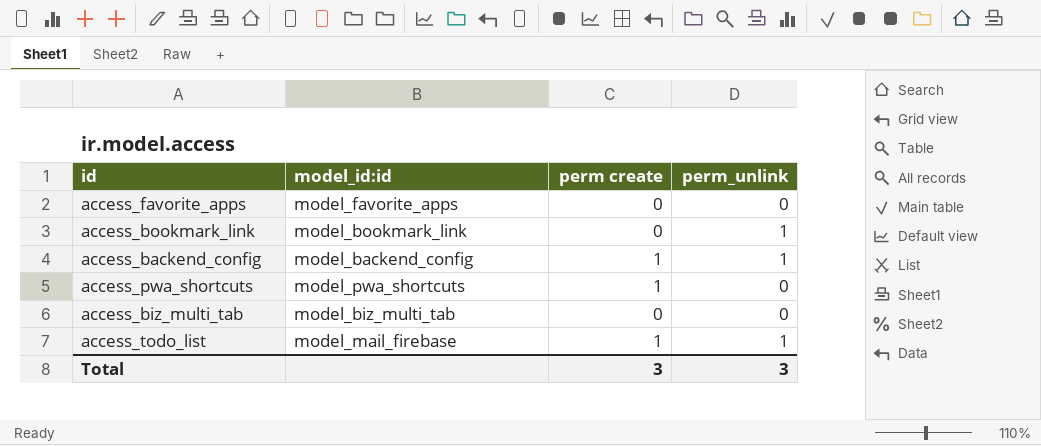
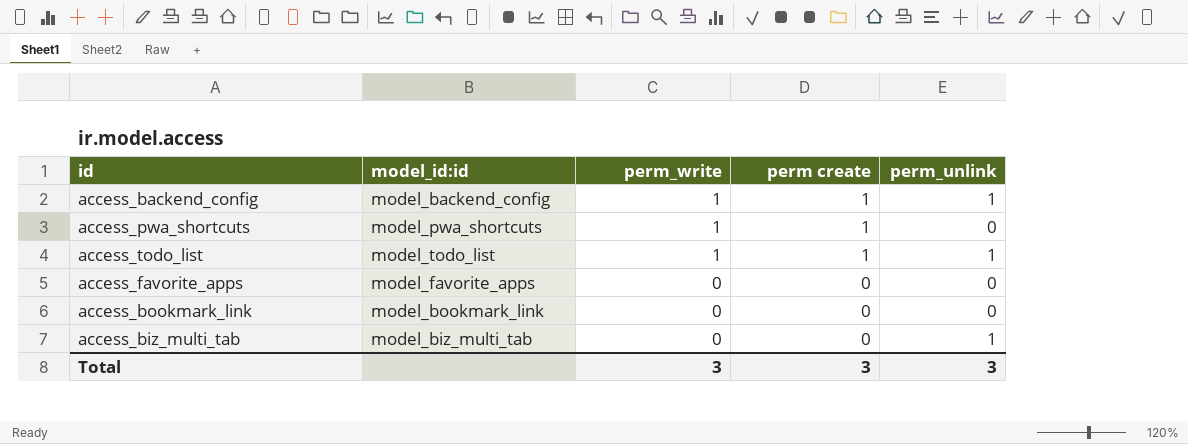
row order: none -> perm_write descending
column perm_write | position: none -> 3
access_todo_list | model_id:id: model_mail_firebase -> model_todo_list
access_bookmark_link | perm_unlink: 1 -> 0
access_biz_multi_tab | perm_unlink: 0 -> 1

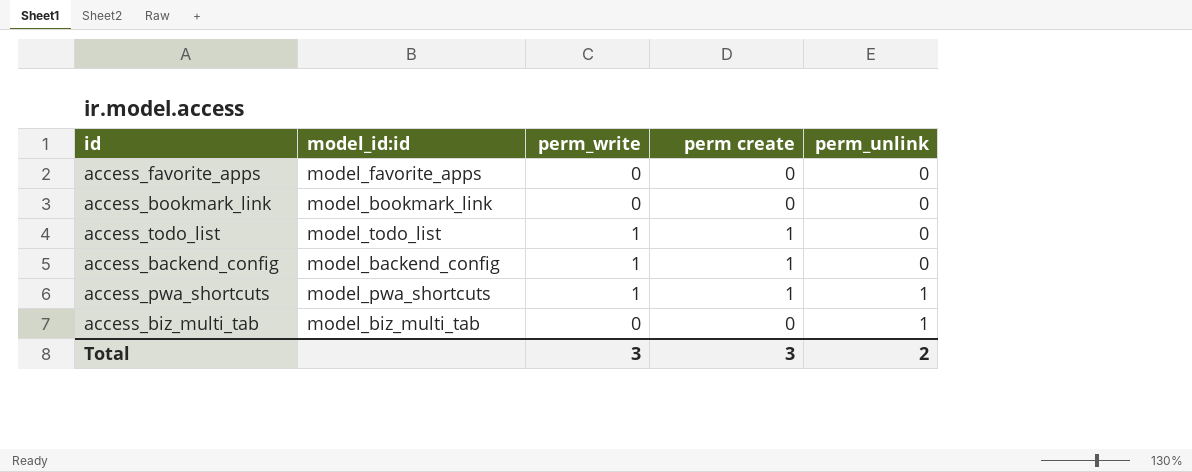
row order: perm_write descending -> perm_unlink ascending
access_todo_list | perm_unlink: 1 -> 0
access_backend_config | perm_unlink: 1 -> 0
access_pwa_shortcuts | perm_unlink: 0 -> 1
Total | perm_unlink: 3 -> 2

